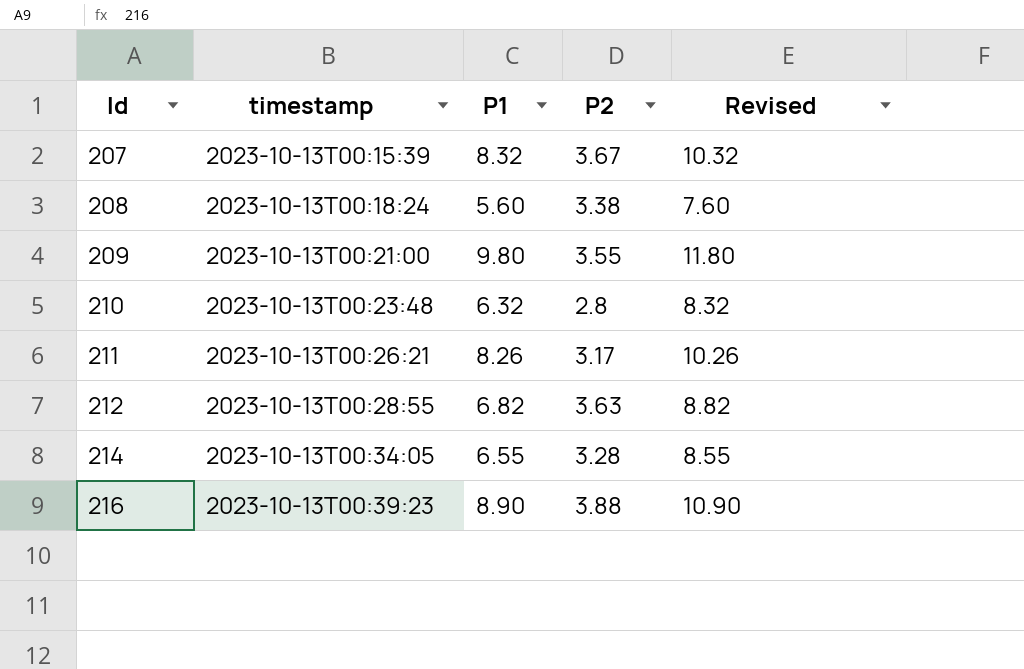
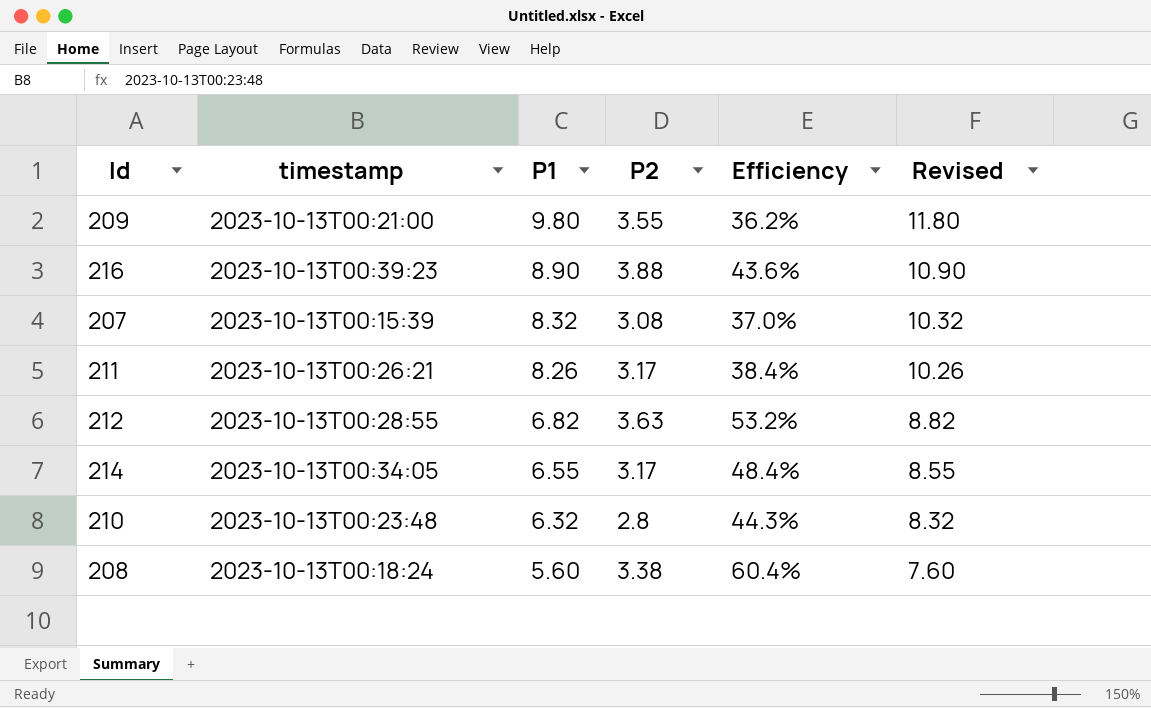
row order: Id ascending -> P1 descending
column Efficiency | formula: none -> [P2] / [P1]
207 | P2: 3.67 -> 3.08
214 | P2: 3.28 -> 3.17

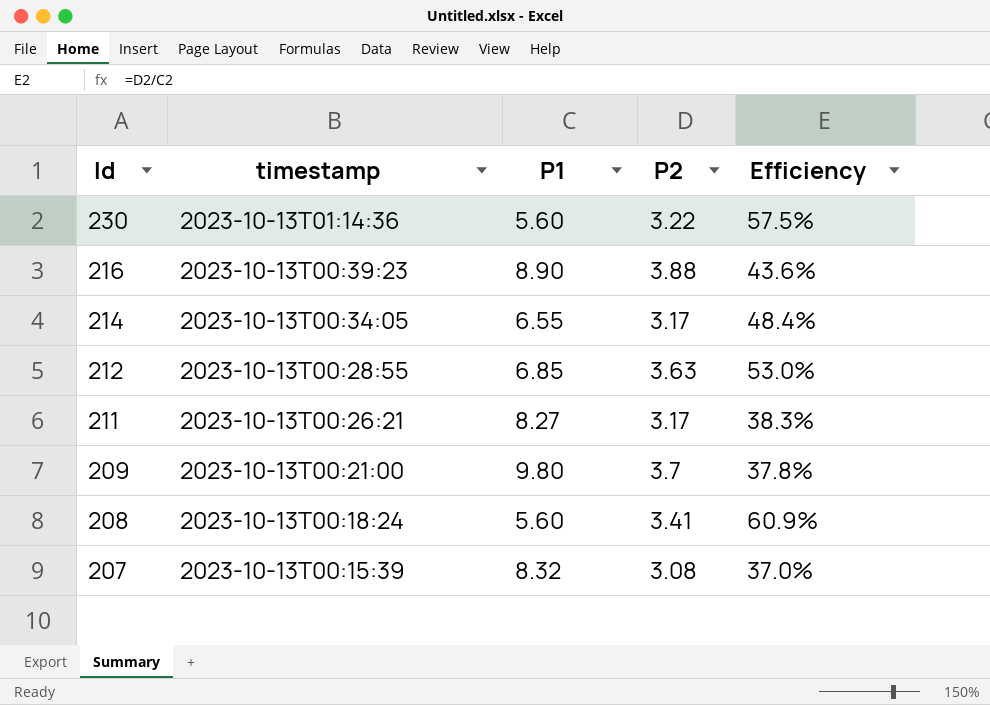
row order: P1 descending -> Id descending
column Revised | formula: [P1] + 2 -> none
row 210: 2023-10-13T00:23:48 | 6.32 | 2.8 | 44.3% | 8.32 -> none
row 230: none -> 2023-10-13T01:14:36 | 5.60 | 3.22 | 57.5%
212 | P1: 6.82 -> 6.85
212 | Efficiency: 53.2% -> 53.0%
211 | P1: 8.26 -> 8.27
211 | Efficiency: 38.4% -> 38.3%
209 | P2: 3.55 -> 3.7
209 | Efficiency: 36.2% -> 37.8%
208 | P2: 3.38 -> 3.41
208 | Efficiency: 60.4% -> 60.9%

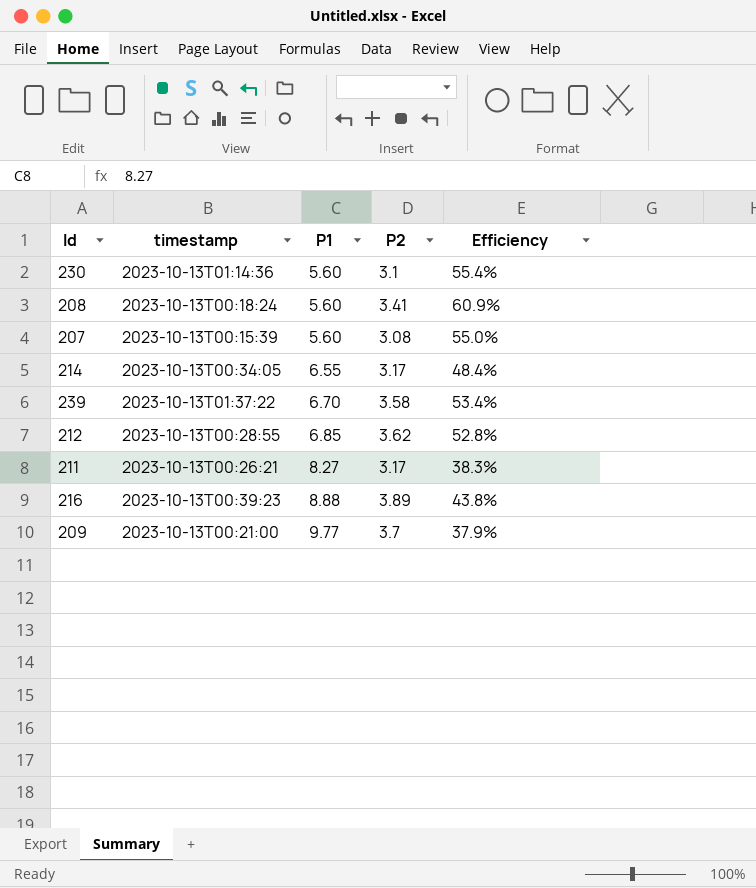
row order: Id descending -> P1 ascending
230 | P2: 3.22 -> 3.1
230 | Efficiency: 57.5% -> 55.4%
207 | P1: 8.32 -> 5.60
207 | Efficiency: 37.0% -> 55.0%
row 239: none -> 2023-10-13T01:37:22 | 6.70 | 3.58 | 53.4%
212 | P2: 3.63 -> 3.62
212 | Efficiency: 53.0% -> 52.8%
216 | P1: 8.90 -> 8.88
216 | P2: 3.88 -> 3.89
216 | Efficiency: 43.6% -> 43.8%
209 | P1: 9.80 -> 9.77
209 | Efficiency: 37.8% -> 37.9%

